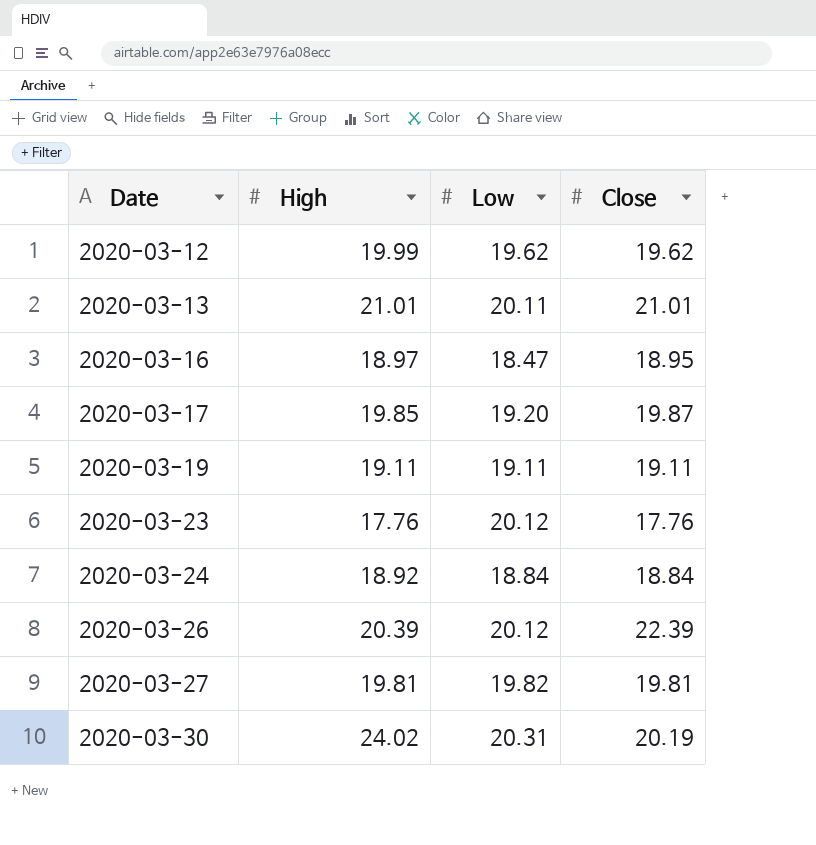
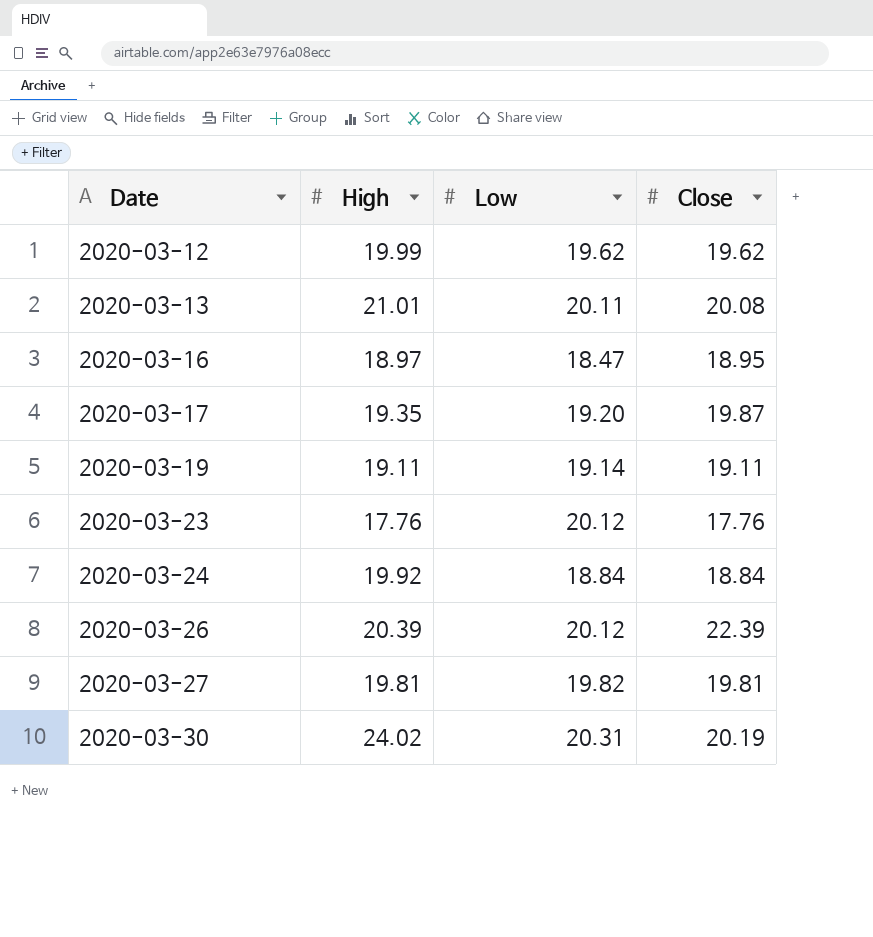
2020-03-13 | Close: 21.01 -> 20.08
2020-03-17 | High: 19.85 -> 19.35
2020-03-19 | Low: 19.11 -> 19.14
2020-03-24 | High: 18.92 -> 19.92

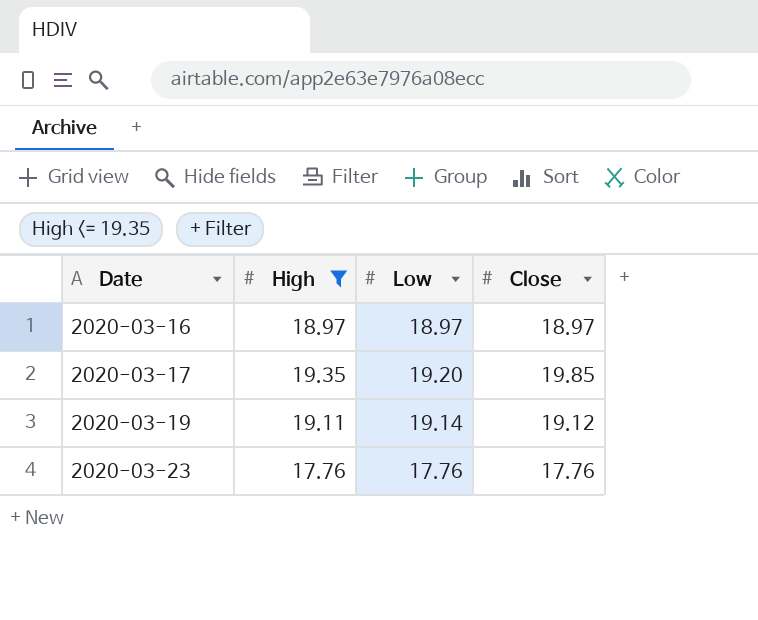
filter: none -> High <= 19.35
2020-03-16 | Low: 18.47 -> 18.97
2020-03-16 | Close: 18.95 -> 18.97
2020-03-17 | Close: 19.87 -> 19.85
2020-03-19 | Close: 19.11 -> 19.12
2020-03-23 | Low: 20.12 -> 17.76

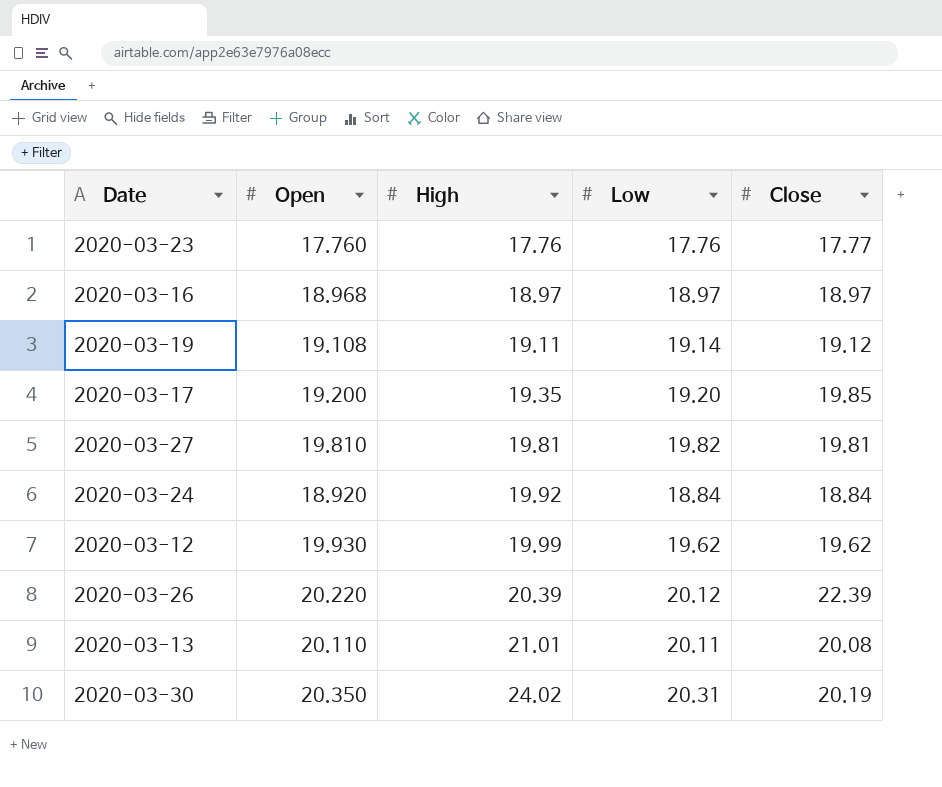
filter: High <= 19.35 -> none
row order: Date ascending -> High ascending
column Open | position: none -> 2
2020-03-23 | Close: 17.76 -> 17.77

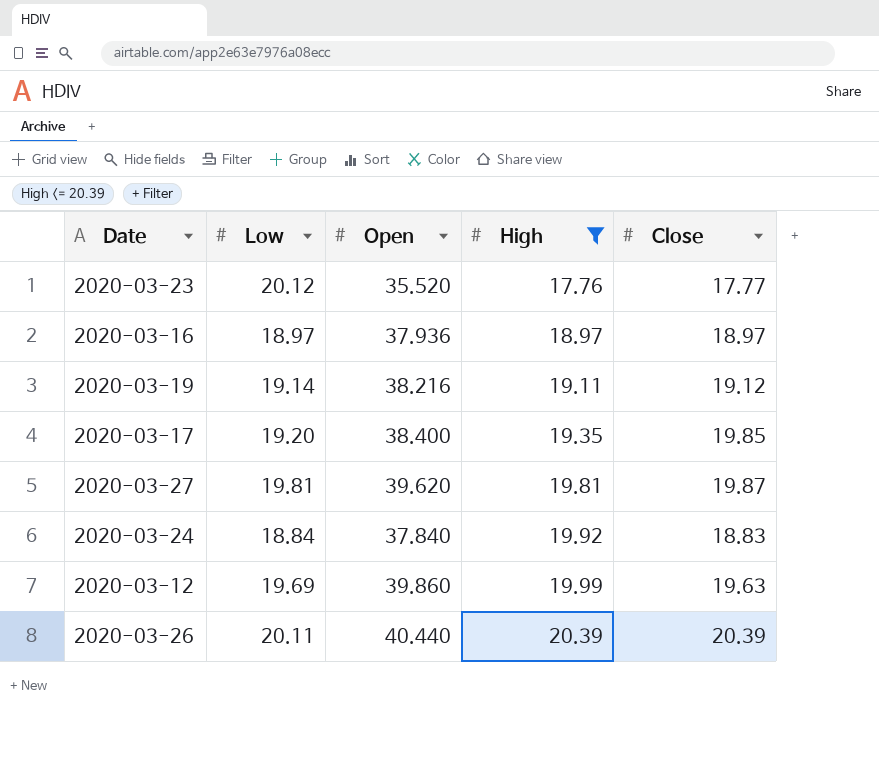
filter: none -> High <= 20.39
column Low | position: 4 -> 2
2020-03-23 | Low: 17.76 -> 20.12
2020-03-23 | Open: 17.760 -> 35.520
2020-03-16 | Open: 18.968 -> 37.936
2020-03-19 | Open: 19.108 -> 38.216
2020-03-17 | Open: 19.200 -> 38.400
2020-03-27 | Low: 19.82 -> 19.81
2020-03-27 | Open: 19.810 -> 39.620
2020-03-27 | Close: 19.81 -> 19.87
2020-03-24 | Open: 18.920 -> 37.840
2020-03-24 | Close: 18.84 -> 18.83
2020-03-12 | Low: 19.62 -> 19.69
2020-03-12 | Open: 19.930 -> 39.860
2020-03-12 | Close: 19.62 -> 19.63
2020-03-26 | Low: 20.12 -> 20.11
2020-03-26 | Open: 20.220 -> 40.440
2020-03-26 | Close: 22.39 -> 20.39

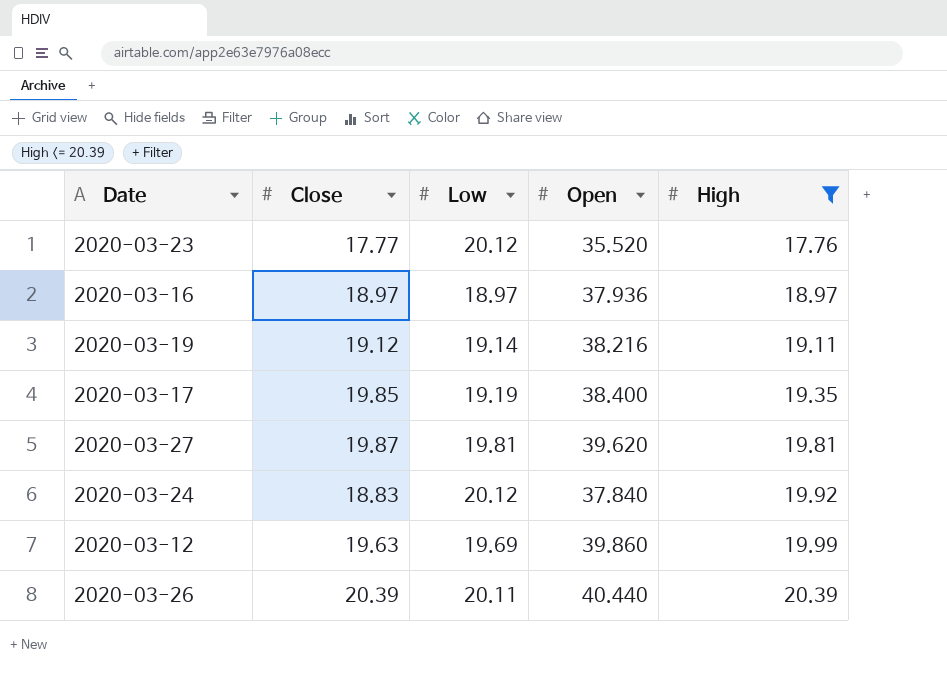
column Close | position: 5 -> 2
2020-03-17 | Low: 19.20 -> 19.19
2020-03-24 | Low: 18.84 -> 20.12

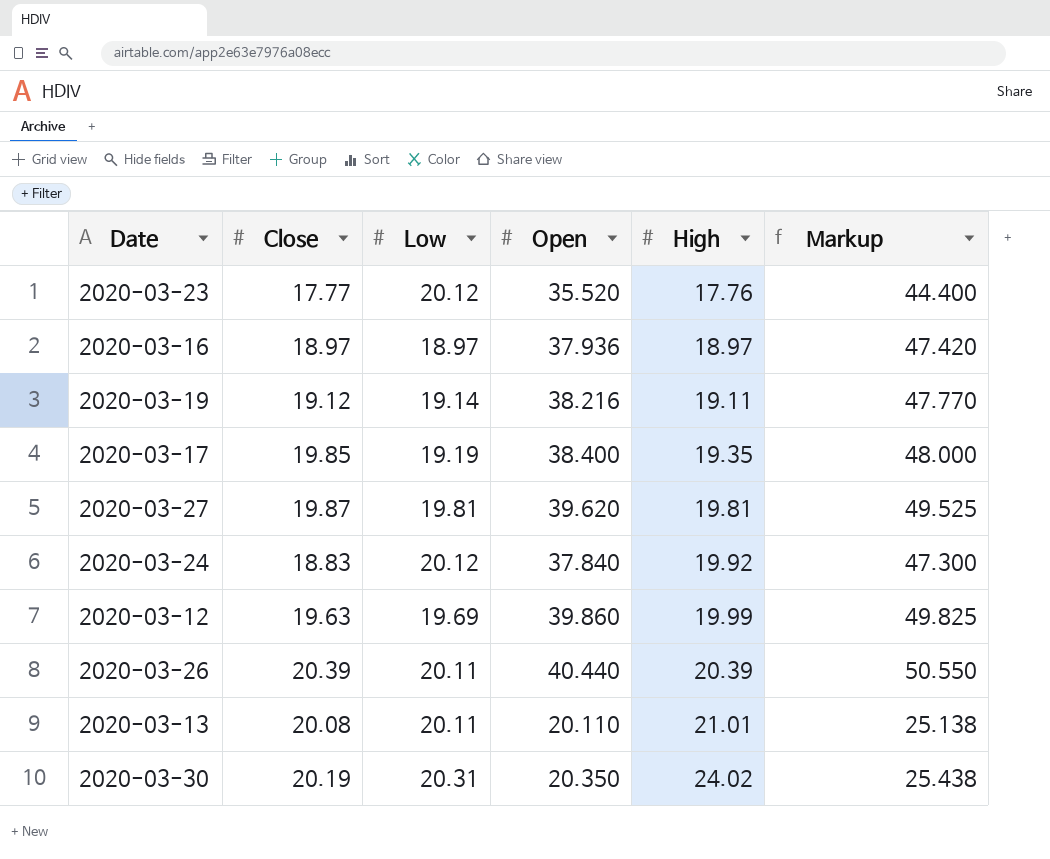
filter: High <= 20.39 -> none
column Markup | formula: none -> [Open] * 1.25

